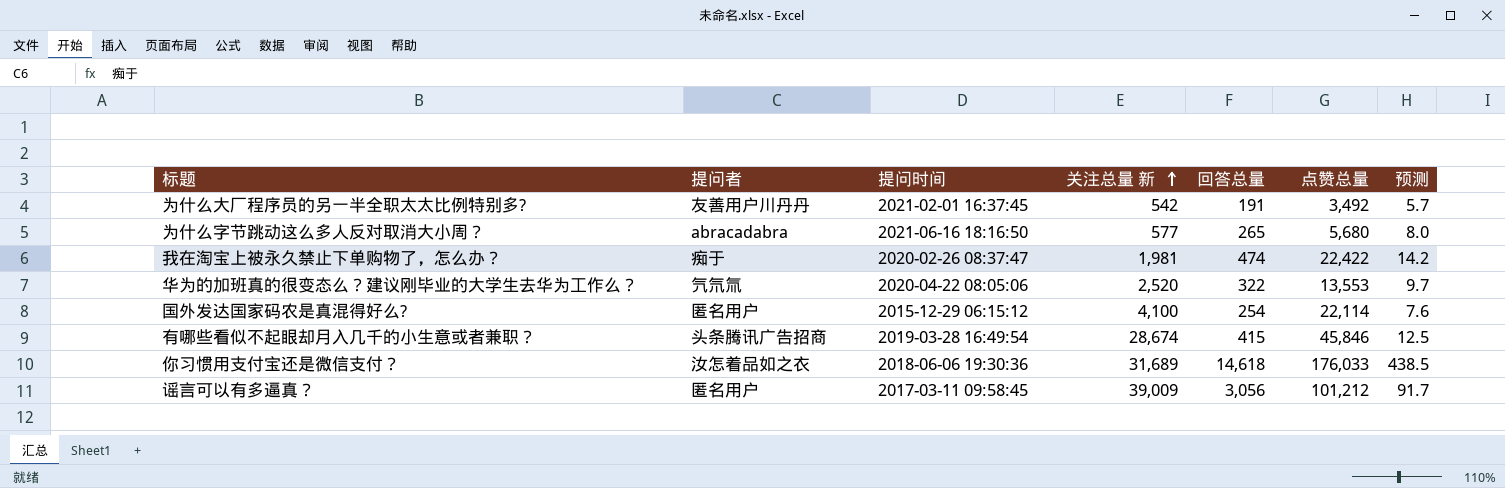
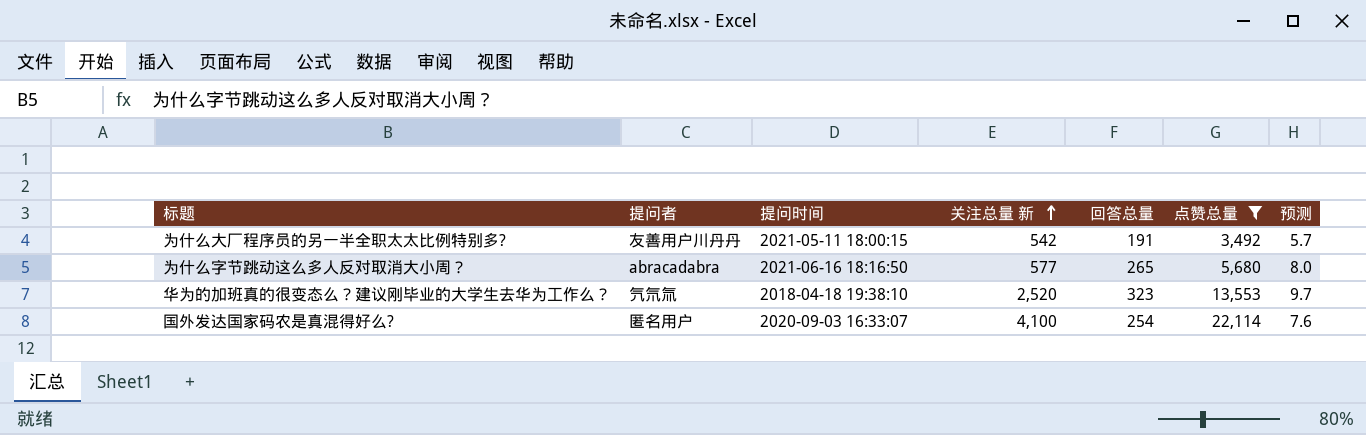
filter: none -> 点赞总量 <= 22,114
为什么大厂程序员的另一半全职太太比例特别多? | 提问时间: 2021-02-01 16:37:45 -> 2021-05-11 18:00:15
华为的加班真的很变态么？建议刚毕业的大学生去华为工作么？ | 提问时间: 2020-04-22 08:05:06 -> 2018-04-18 19:38:10
华为的加班真的很变态么？建议刚毕业的大学生去华为工作么？ | 回答总量: 322 -> 323
国外发达国家码农是真混得好么? | 提问时间: 2015-12-29 06:15:12 -> 2020-09-03 16:33:07

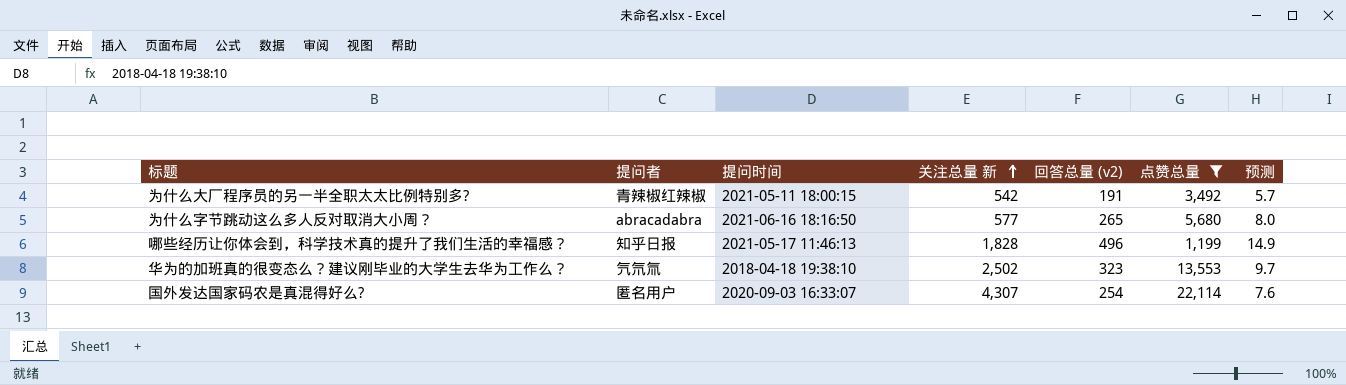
column name: 回答总量 -> 回答总量 (v2)
为什么大厂程序员的另一半全职太太比例特别多? | 提问者: 友善用户川丹丹 -> 青辣椒红辣椒
row 哪些经历让你体会到，科学技术真的提升了我们生活的幸福感？: none -> 知乎日报 | 2021-05-17 11:46:13 | 1,828 | 496 | 1,199 | 14.9
华为的加班真的很变态么？建议刚毕业的大学生去华为工作么？ | 关注总量 新: 2,520 -> 2,502
国外发达国家码农是真混得好么? | 关注总量 新: 4,100 -> 4,307

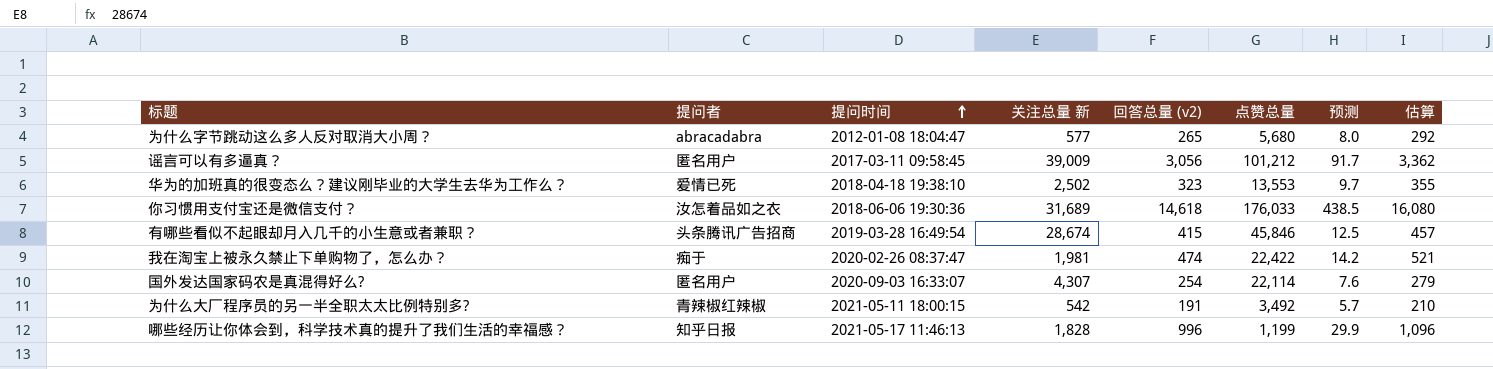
filter: 点赞总量 <= 22,114 -> none
row order: 关注总量 新 ascending -> 提问时间 ascending
column 估算 | formula: none -> [回答总量 (v2)] * 1.1
为什么字节跳动这么多人反对取消大小周？ | 提问时间: 2021-06-16 18:16:50 -> 2012-01-08 18:04:47
华为的加班真的很变态么？建议刚毕业的大学生去华为工作么？ | 提问者: 氕氘氚 -> 爱情已死
哪些经历让你体会到，科学技术真的提升了我们生活的幸福感？ | 回答总量 (v2): 496 -> 996
哪些经历让你体会到，科学技术真的提升了我们生活的幸福感？ | 预测: 14.9 -> 29.9

